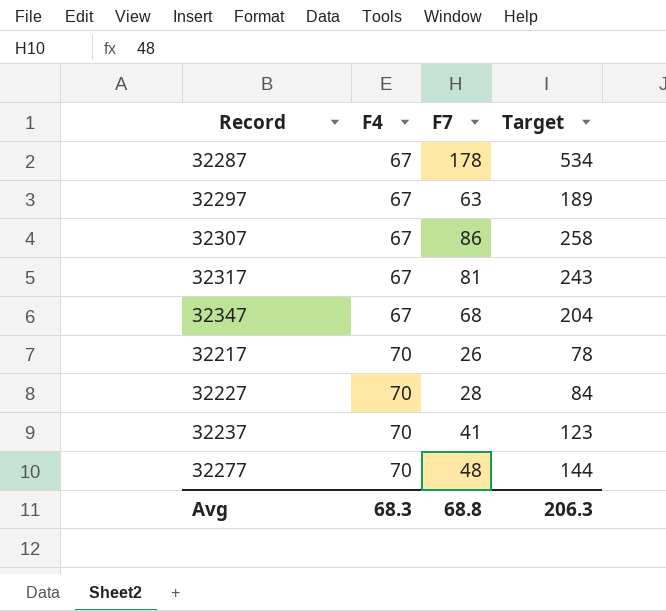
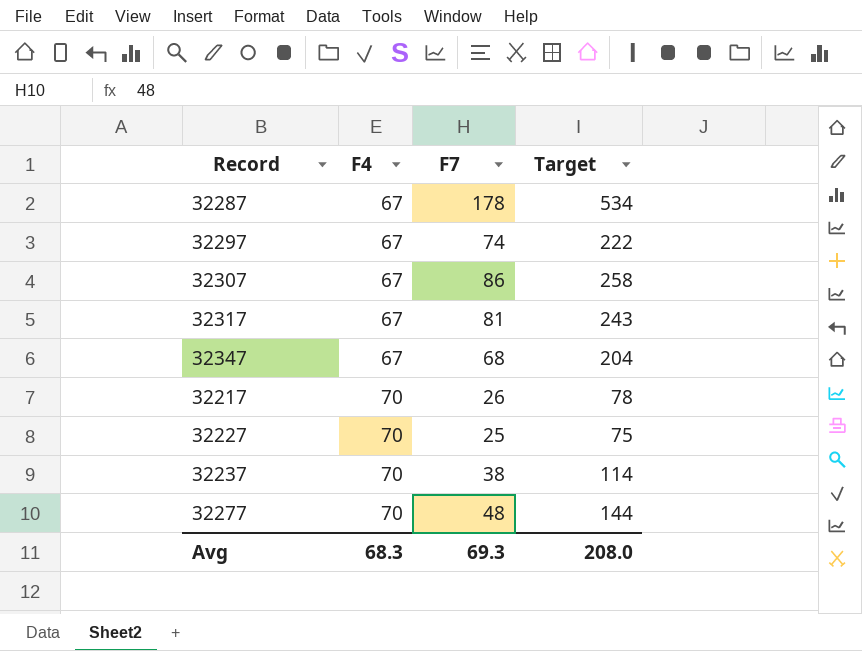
32297 | F7: 63 -> 74
32297 | Target: 189 -> 222
32227 | F7: 28 -> 25
32227 | Target: 84 -> 75
32237 | F7: 41 -> 38
32237 | Target: 123 -> 114
Avg | F7: 68.8 -> 69.3
Avg | Target: 206.3 -> 208.0

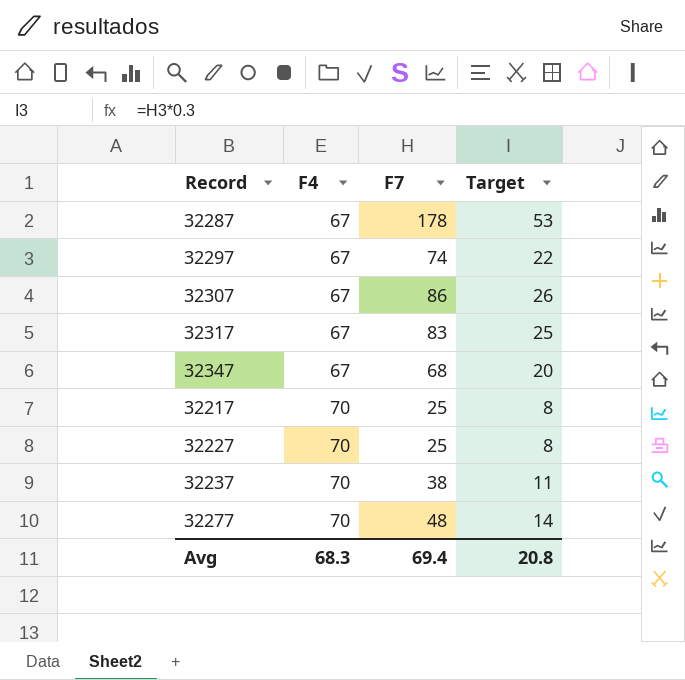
column Target | formula: [F7] * 3 -> [F7] * 0.3
32317 | F7: 81 -> 83
32217 | F7: 26 -> 25
Avg | F7: 69.3 -> 69.4
Avg | Target: 208.0 -> 20.8

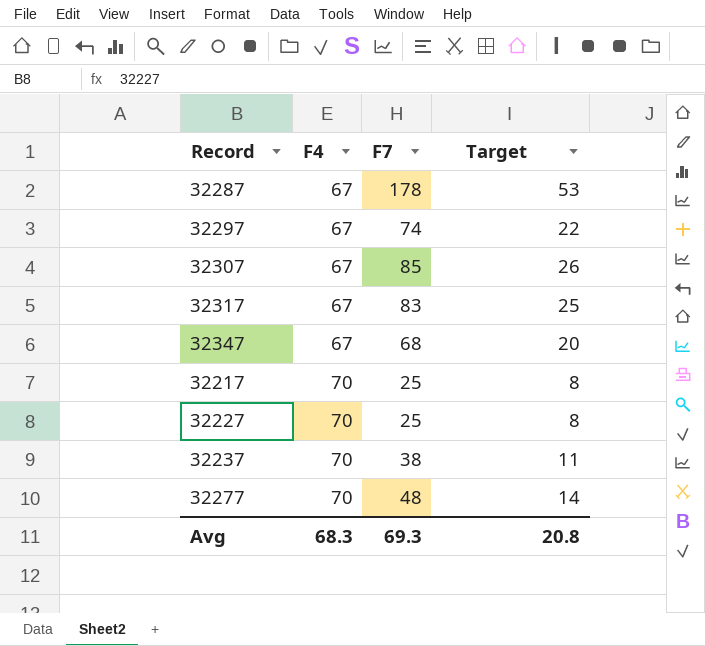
32307 | F7: 86 -> 85
Avg | F7: 69.4 -> 69.3

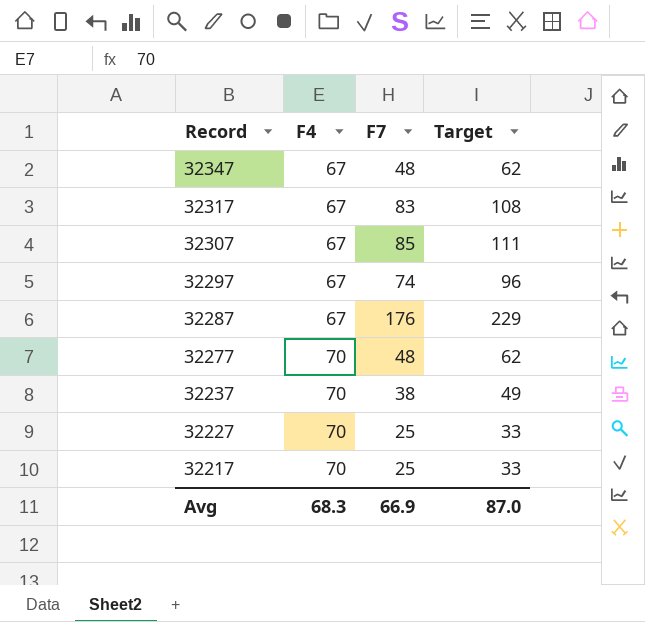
row order: F4 ascending -> Record descending
column Target | formula: [F7] * 0.3 -> [F7] * 1.3
32347 | F7: 68 -> 48
32287 | F7: 178 -> 176
Avg | F7: 69.3 -> 66.9
Avg | Target: 20.8 -> 87.0

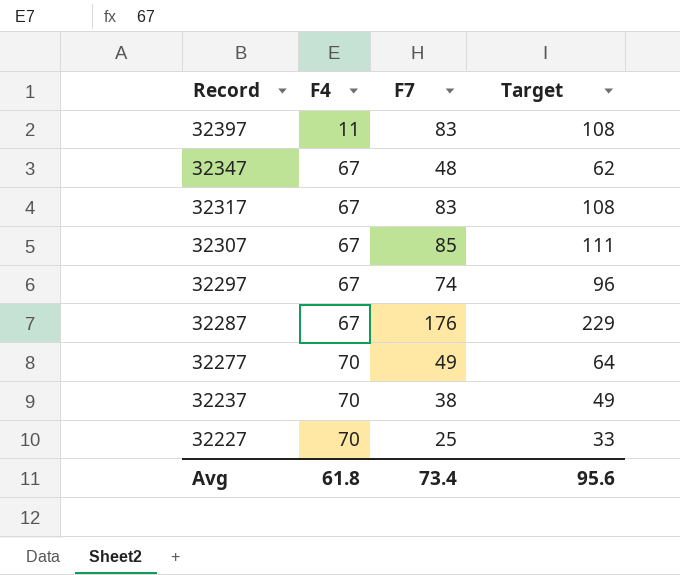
row 32217: 70 | 25 | 33 -> none
row 32397: none -> 11 | 83 | 108
32277 | F7: 48 -> 49
32277 | Target: 62 -> 64
Avg | F4: 68.3 -> 61.8
Avg | F7: 66.9 -> 73.4
Avg | Target: 87.0 -> 95.6

